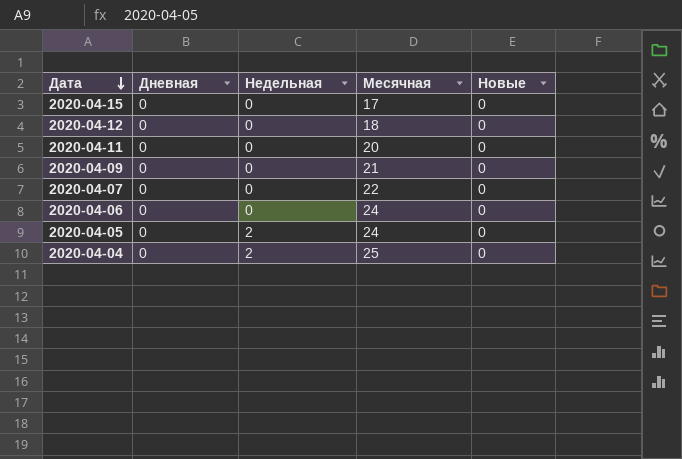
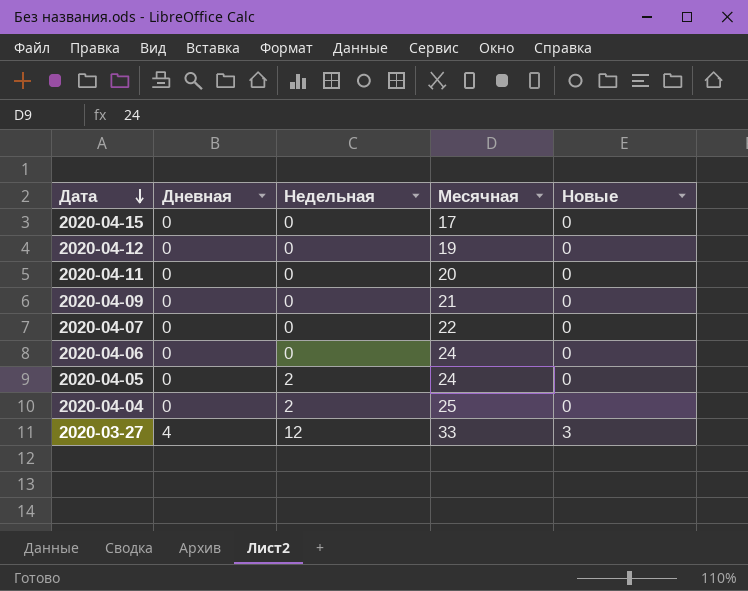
2020-04-12 | Месячная: 18 -> 19
row 2020-03-27: none -> 4 | 12 | 33 | 3

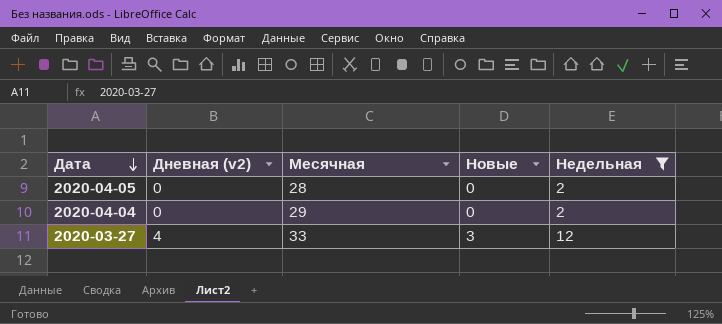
filter: none -> Недельная != 0
column name: Дневная -> Дневная (v2)
column Недельная | position: 3 -> 5
2020-04-05 | Месячная: 24 -> 28
2020-04-04 | Месячная: 25 -> 29

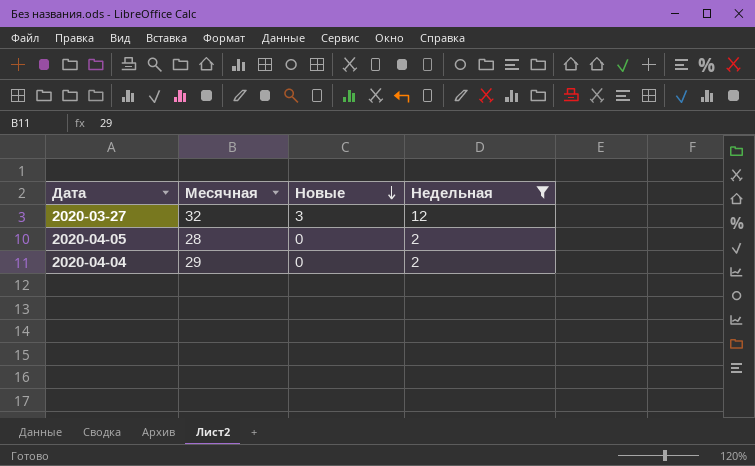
row order: Дата descending -> Новые descending
column Дневная (v2) | position: 2 -> none
2020-03-27 | Месячная: 33 -> 32

